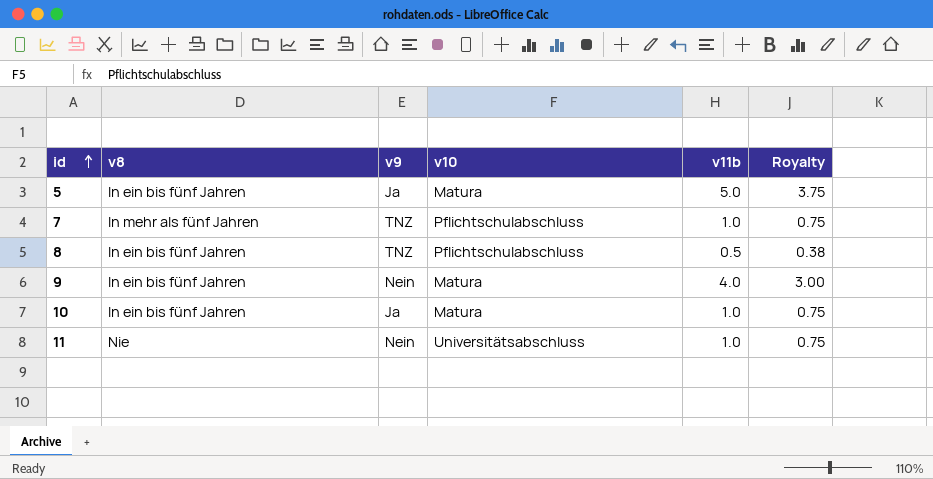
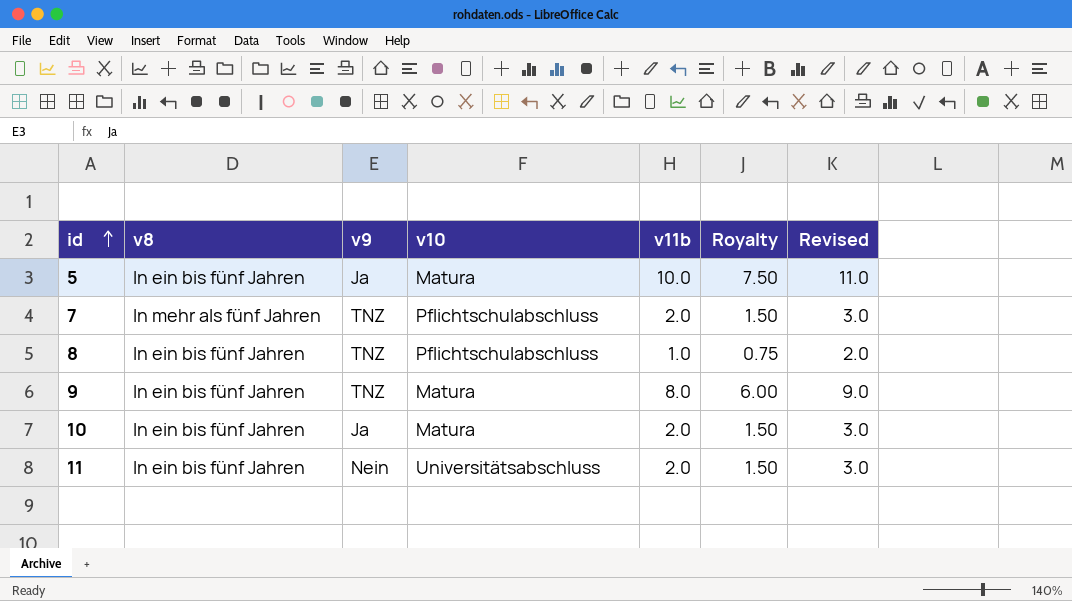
column Revised | formula: none -> [v11b] + 1
5 | v11b: 5.0 -> 10.0
5 | Royalty: 3.75 -> 7.50
7 | v11b: 1.0 -> 2.0
7 | Royalty: 0.75 -> 1.50
8 | v11b: 0.5 -> 1.0
8 | Royalty: 0.38 -> 0.75
9 | v9: Nein -> TNZ
9 | v11b: 4.0 -> 8.0
9 | Royalty: 3.00 -> 6.00
10 | v11b: 1.0 -> 2.0
10 | Royalty: 0.75 -> 1.50
11 | v8: Nie -> In ein bis fünf Jahren
11 | v11b: 1.0 -> 2.0
11 | Royalty: 0.75 -> 1.50

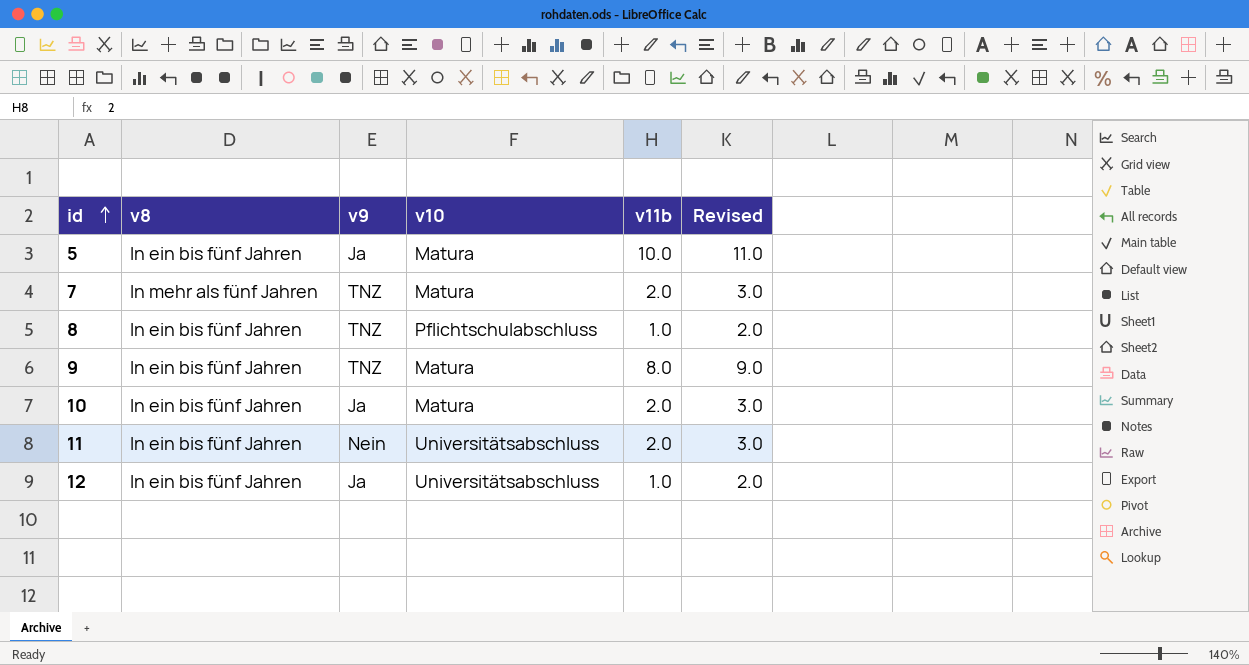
column Royalty | formula: [v11b] * 0.75 -> none
7 | v10: Pflichtschulabschluss -> Matura
row 12: none -> In ein bis fünf Jahren | Ja | Universitätsabschluss | 1.0 | 2.0

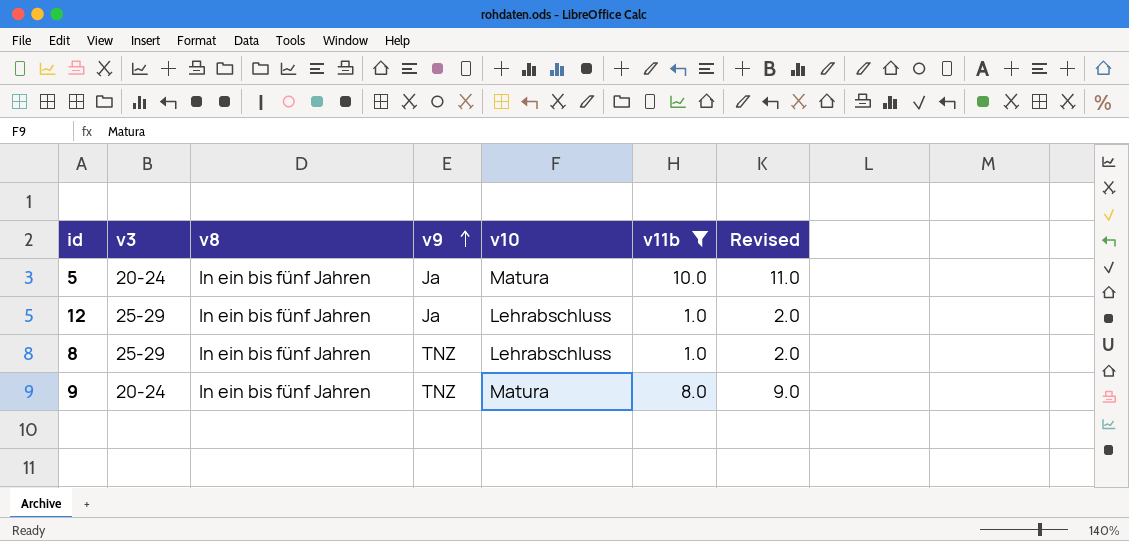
filter: none -> v11b != 2.0
row order: id ascending -> v9 ascending
column v3 | position: none -> 2
12 | v10: Universitätsabschluss -> Lehrabschluss
8 | v10: Pflichtschulabschluss -> Lehrabschluss

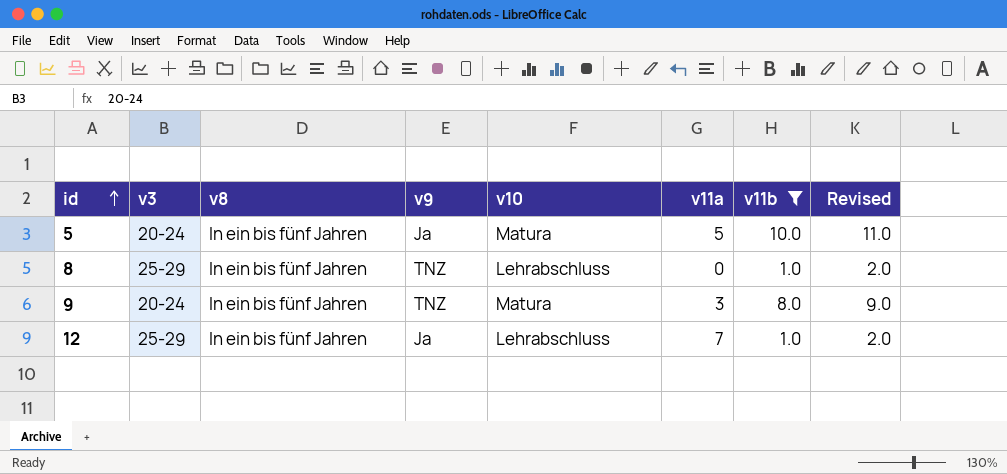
row order: v9 ascending -> id ascending
column v11a | position: none -> 6

